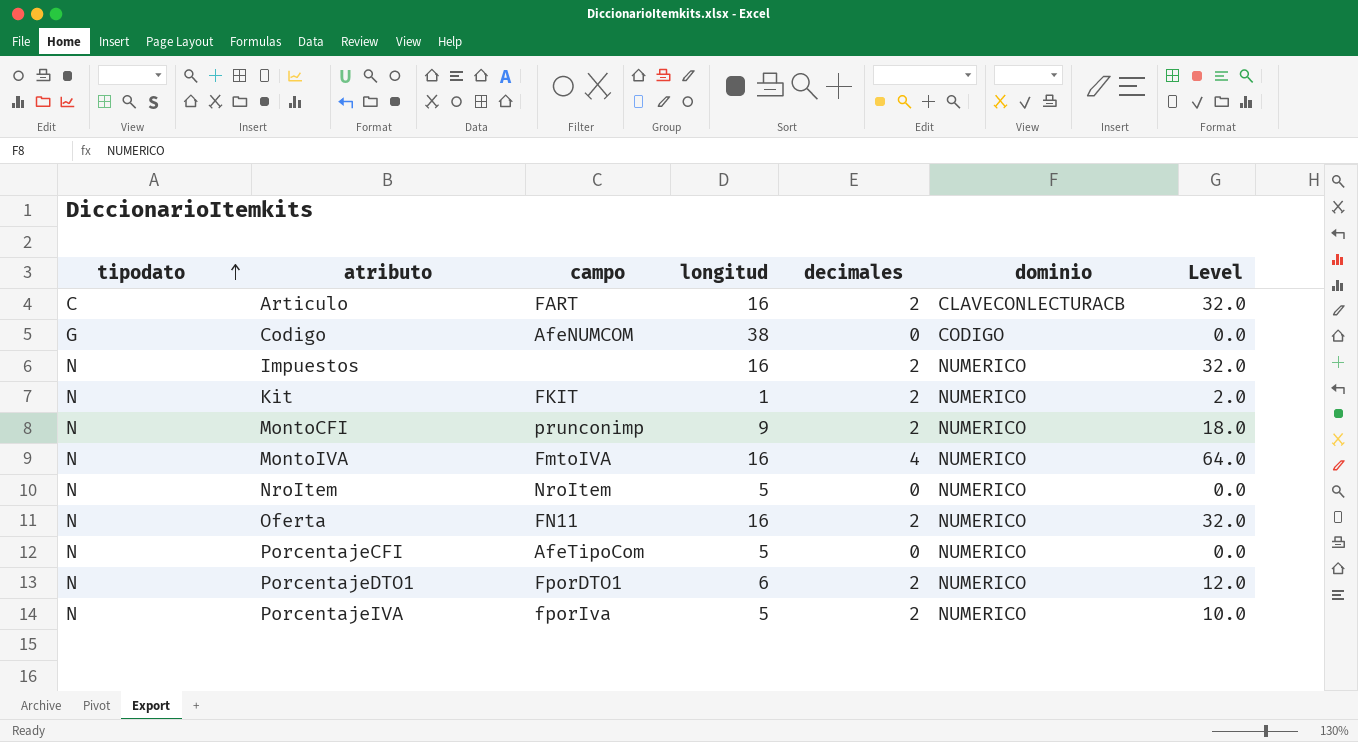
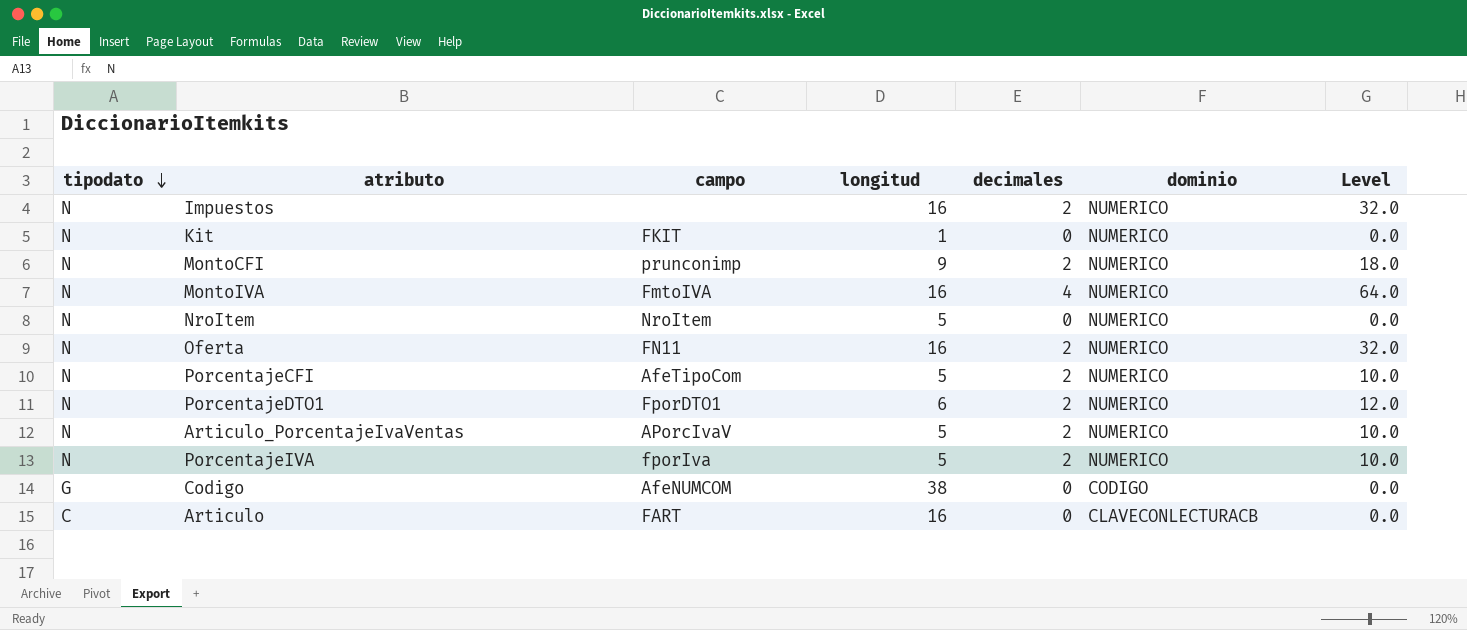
row order: tipodato ascending -> tipodato descending
Kit | decimales: 2 -> 0
Kit | Level: 2.0 -> 0.0
PorcentajeCFI | decimales: 0 -> 2
PorcentajeCFI | Level: 0.0 -> 10.0
row Articulo_PorcentajeIvaVentas: none -> N | APorcIvaV | 5 | 2 | NUMERICO | 10.0
Articulo | decimales: 2 -> 0
Articulo | Level: 32.0 -> 0.0

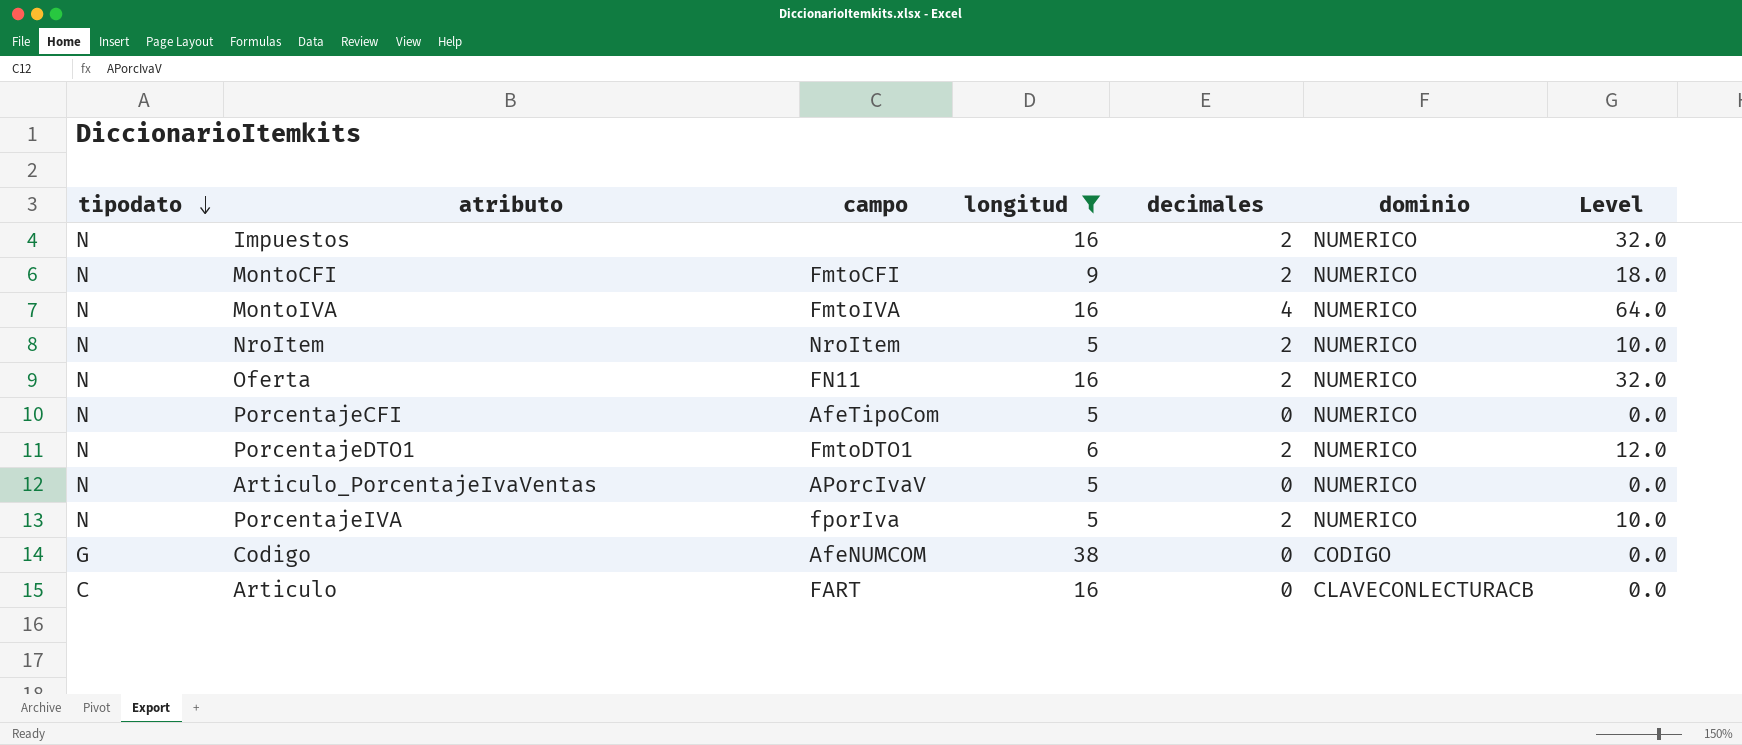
filter: none -> longitud != 1
MontoCFI | campo: prunconimp -> FmtoCFI
NroItem | decimales: 0 -> 2
NroItem | Level: 0.0 -> 10.0
PorcentajeCFI | decimales: 2 -> 0
PorcentajeCFI | Level: 10.0 -> 0.0
PorcentajeDTO1 | campo: FporDTO1 -> FmtoDTO1
Articulo_PorcentajeIvaVentas | decimales: 2 -> 0
Articulo_PorcentajeIvaVentas | Level: 10.0 -> 0.0

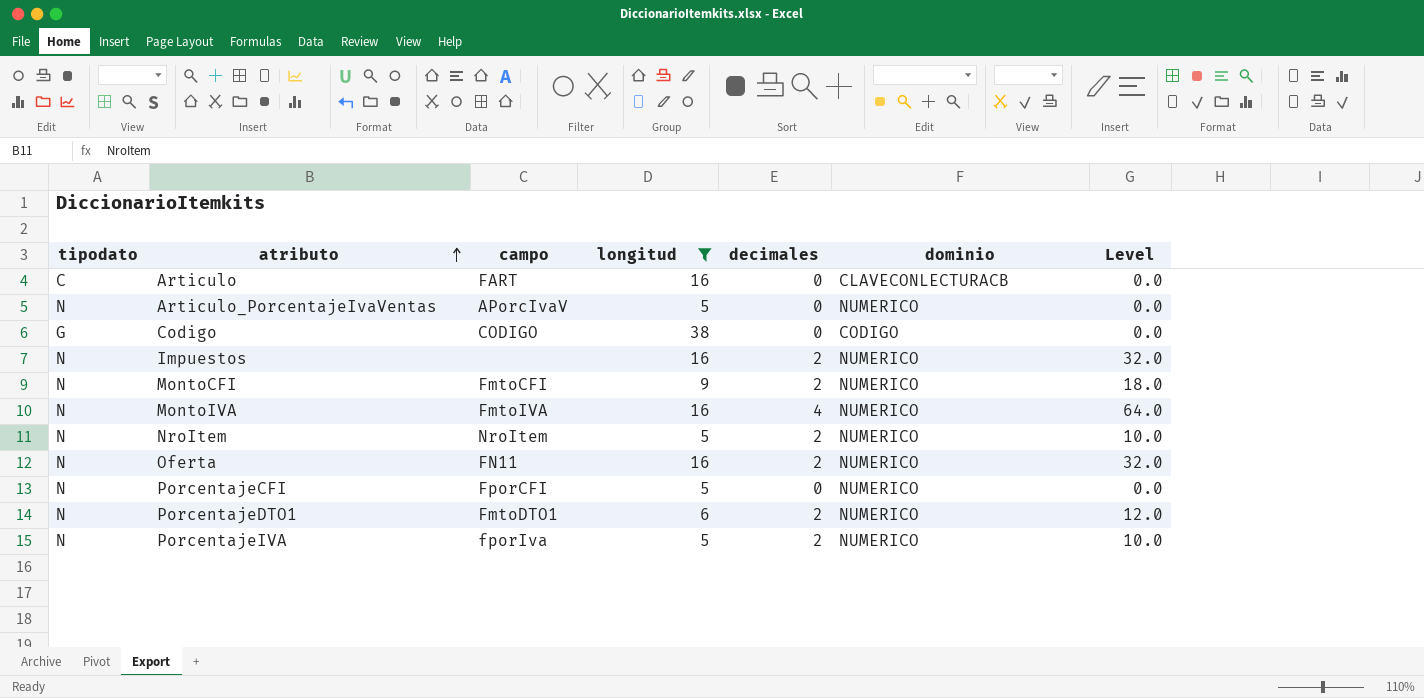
row order: tipodato descending -> atributo ascending
Codigo | campo: AfeNUMCOM -> CODIGO
PorcentajeCFI | campo: AfeTipoCom -> FporCFI

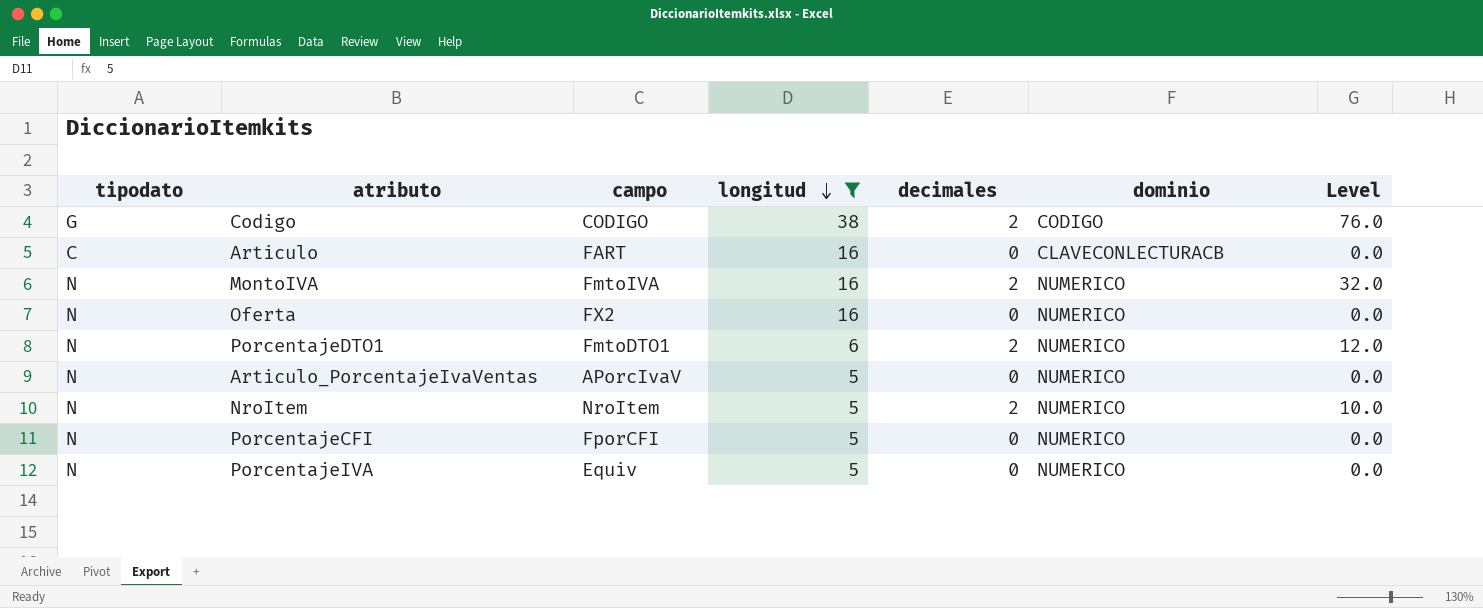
row order: atributo ascending -> longitud descending
row Impuestos: N | none | 16 | 2 | NUMERICO | 32.0 -> none
row MontoCFI: N | FmtoCFI | 9 | 2 | NUMERICO | 18.0 -> none
Codigo | decimales: 0 -> 2
Codigo | Level: 0.0 -> 76.0
MontoIVA | decimales: 4 -> 2
MontoIVA | Level: 64.0 -> 32.0
Oferta | campo: FN11 -> FX2
Oferta | decimales: 2 -> 0
Oferta | Level: 32.0 -> 0.0
PorcentajeIVA | campo: fporIva -> Equiv
PorcentajeIVA | decimales: 2 -> 0
PorcentajeIVA | Level: 10.0 -> 0.0

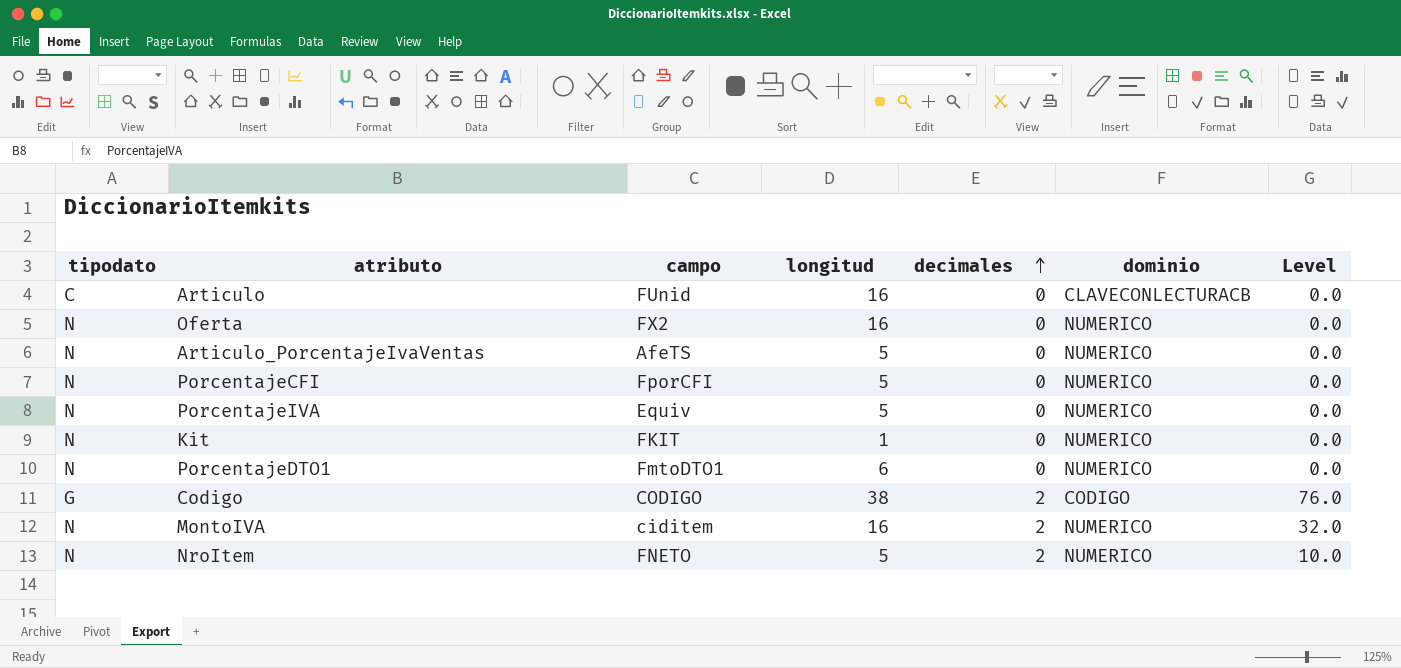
filter: longitud != 1 -> none
row order: longitud descending -> decimales ascending
Articulo | campo: FART -> FUnid
Articulo_PorcentajeIvaVentas | campo: APorcIvaV -> AfeTS
PorcentajeDTO1 | decimales: 2 -> 0
PorcentajeDTO1 | Level: 12.0 -> 0.0
MontoIVA | campo: FmtoIVA -> ciditem
NroItem | campo: NroItem -> FNETO

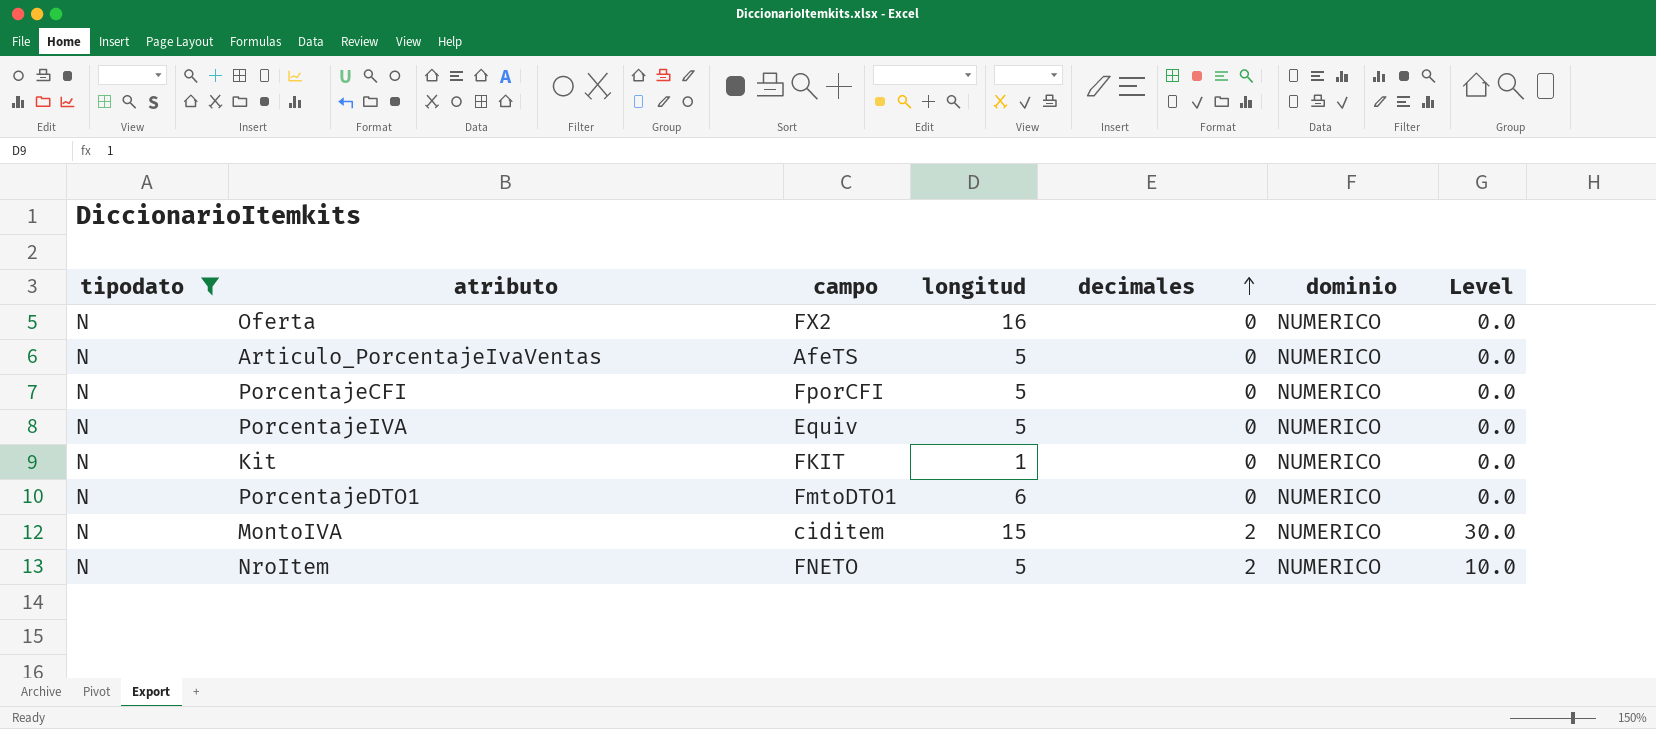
filter: none -> tipodato = N
MontoIVA | longitud: 16 -> 15
MontoIVA | Level: 32.0 -> 30.0

